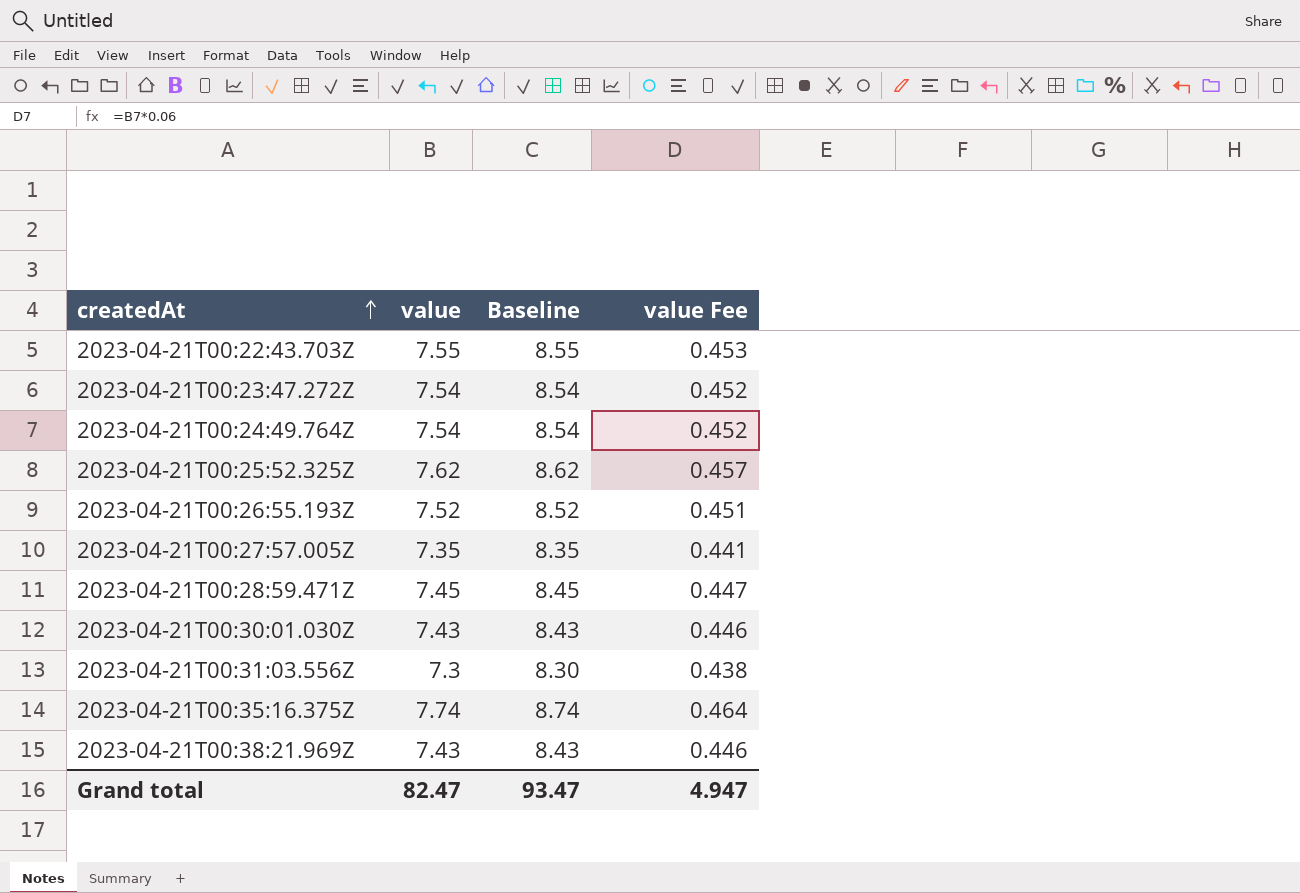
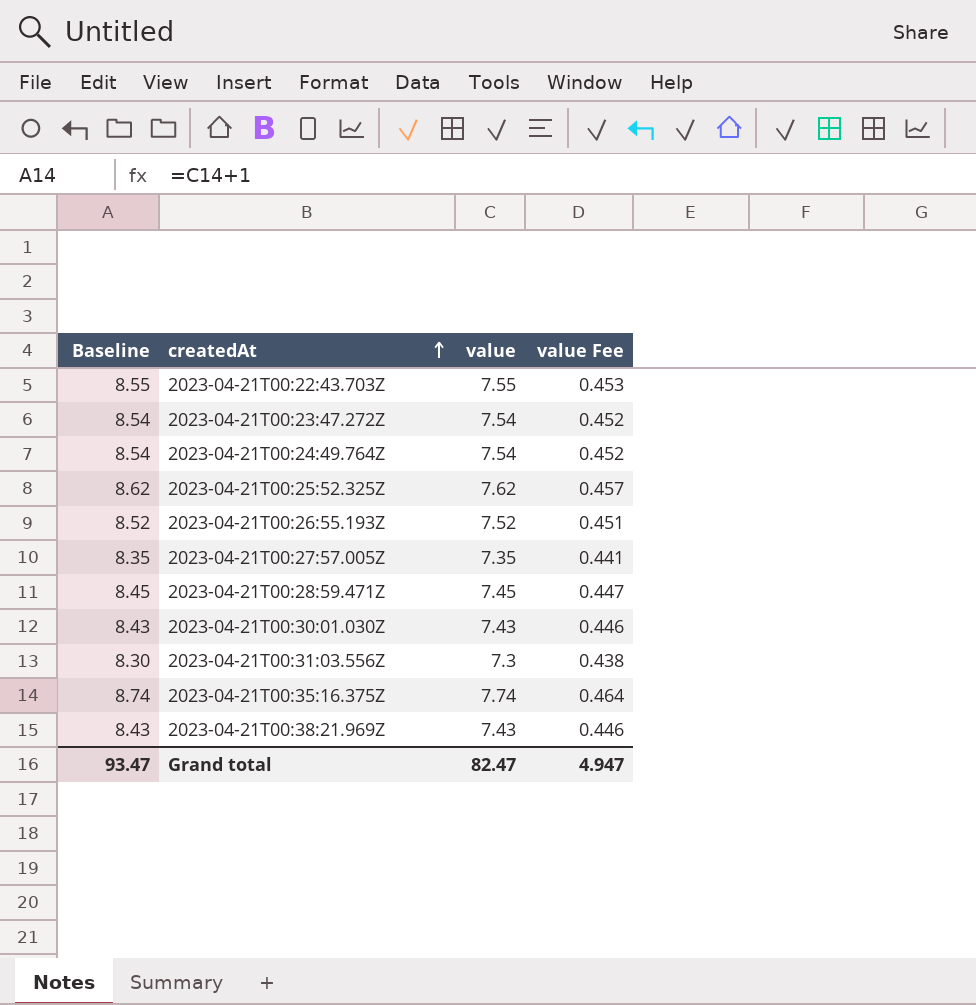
column Baseline | position: 3 -> 1

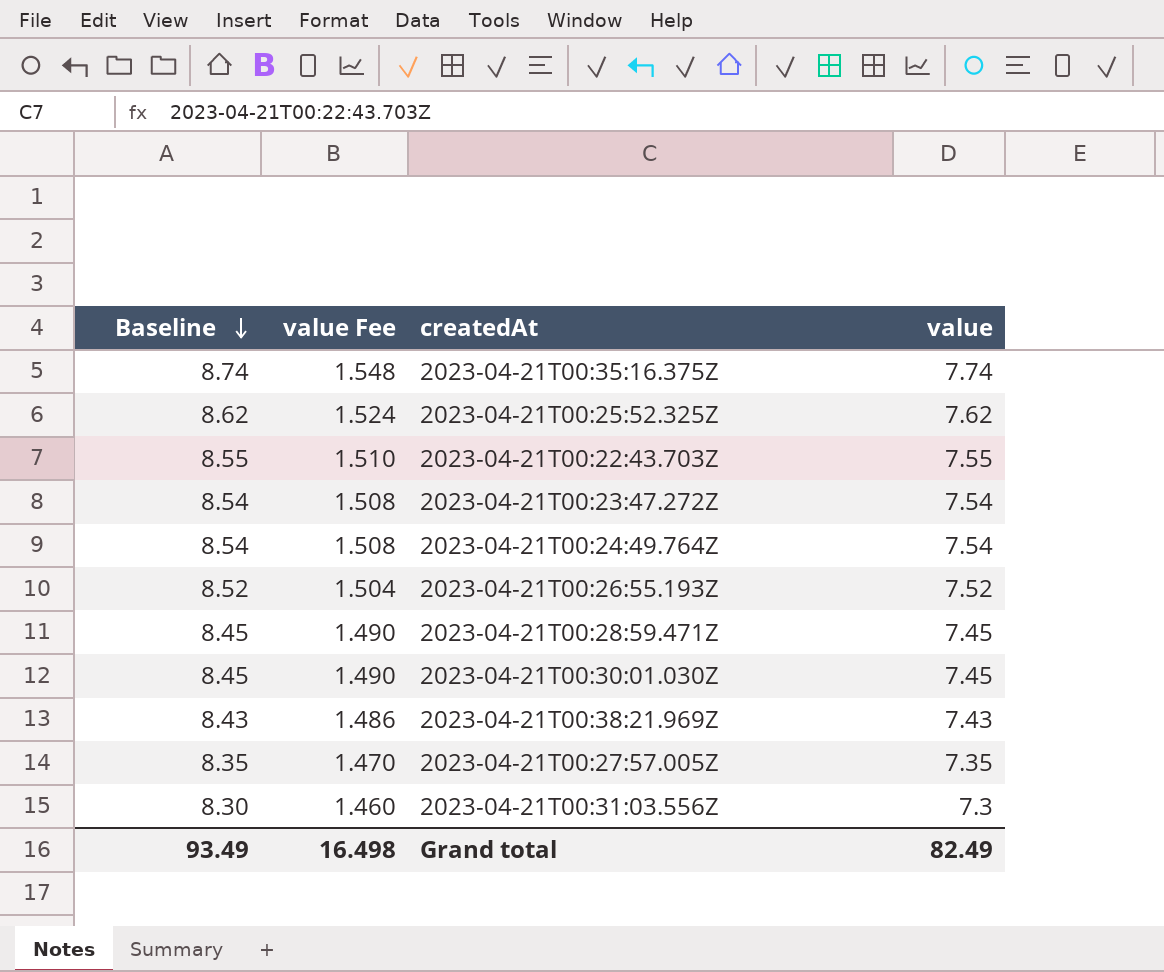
row order: createdAt ascending -> Baseline descending
column value Fee | formula: [value] * 0.06 -> [value] * 0.2
column value Fee | position: 4 -> 2
2023-04-21T00:30:01.030Z | Baseline: 8.43 -> 8.45
2023-04-21T00:30:01.030Z | value: 7.43 -> 7.45
Grand total | Baseline: 93.47 -> 93.49
Grand total | value Fee: 4.947 -> 16.498
Grand total | value: 82.47 -> 82.49

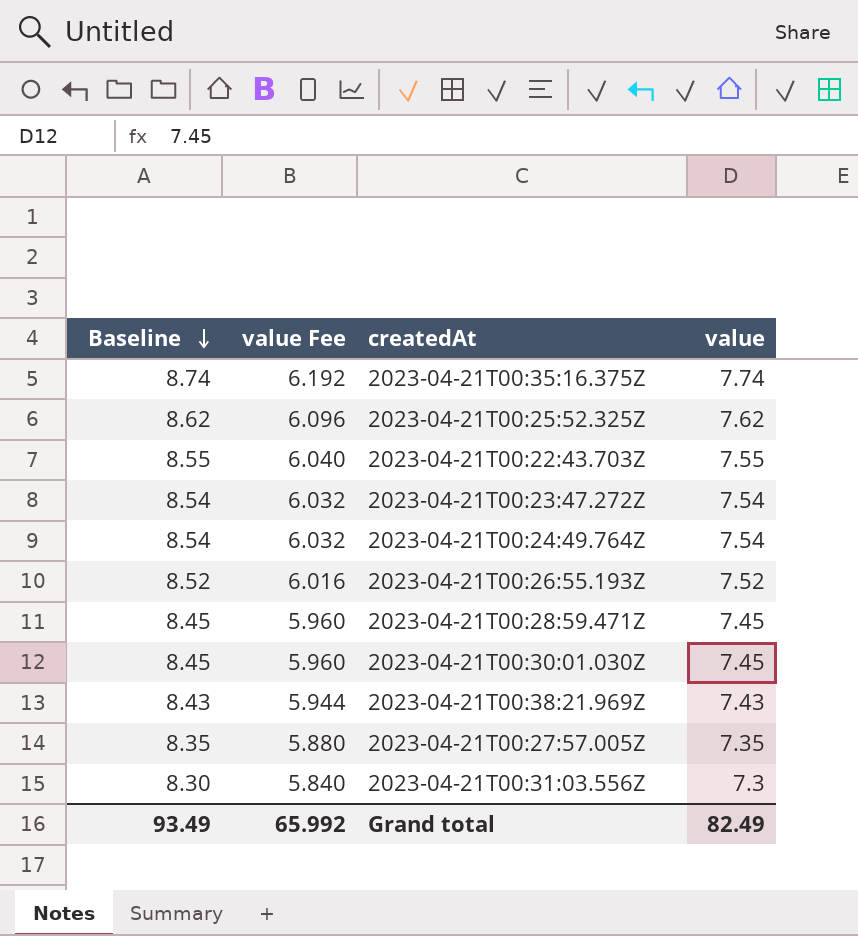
column value Fee | formula: [value] * 0.2 -> [value] * 0.8
Grand total | value Fee: 16.498 -> 65.992

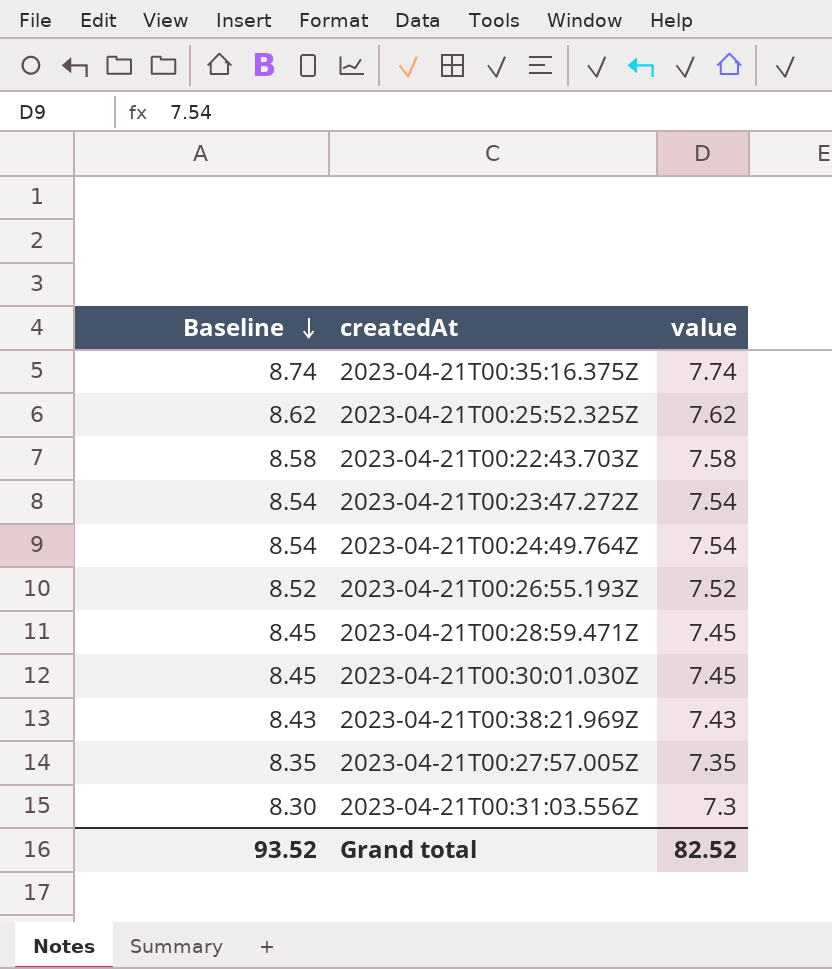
column value Fee | formula: [value] * 0.8 -> none
2023-04-21T00:22:43.703Z | Baseline: 8.55 -> 8.58
2023-04-21T00:22:43.703Z | value: 7.55 -> 7.58
Grand total | Baseline: 93.49 -> 93.52
Grand total | value: 82.49 -> 82.52

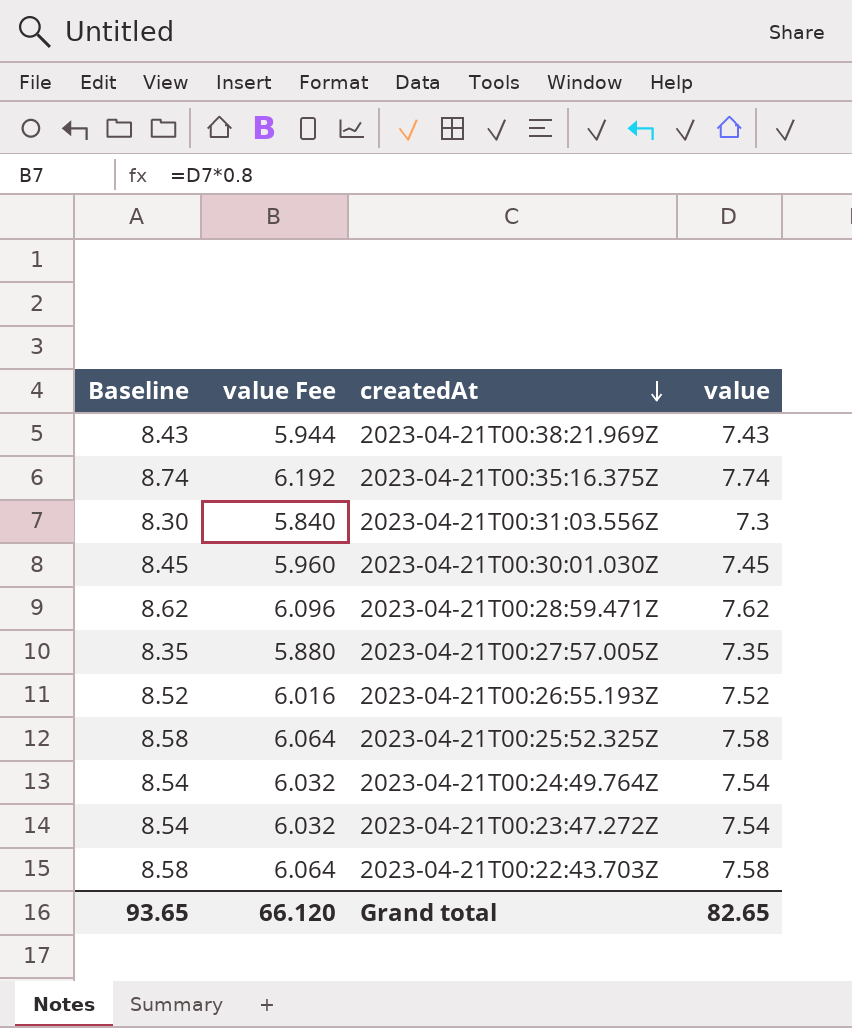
row order: Baseline descending -> createdAt descending
column value Fee | formula: none -> [value] * 0.8
2023-04-21T00:28:59.471Z | Baseline: 8.45 -> 8.62
2023-04-21T00:28:59.471Z | value: 7.45 -> 7.62
2023-04-21T00:25:52.325Z | Baseline: 8.62 -> 8.58
2023-04-21T00:25:52.325Z | value: 7.62 -> 7.58
Grand total | Baseline: 93.52 -> 93.65
Grand total | value: 82.52 -> 82.65

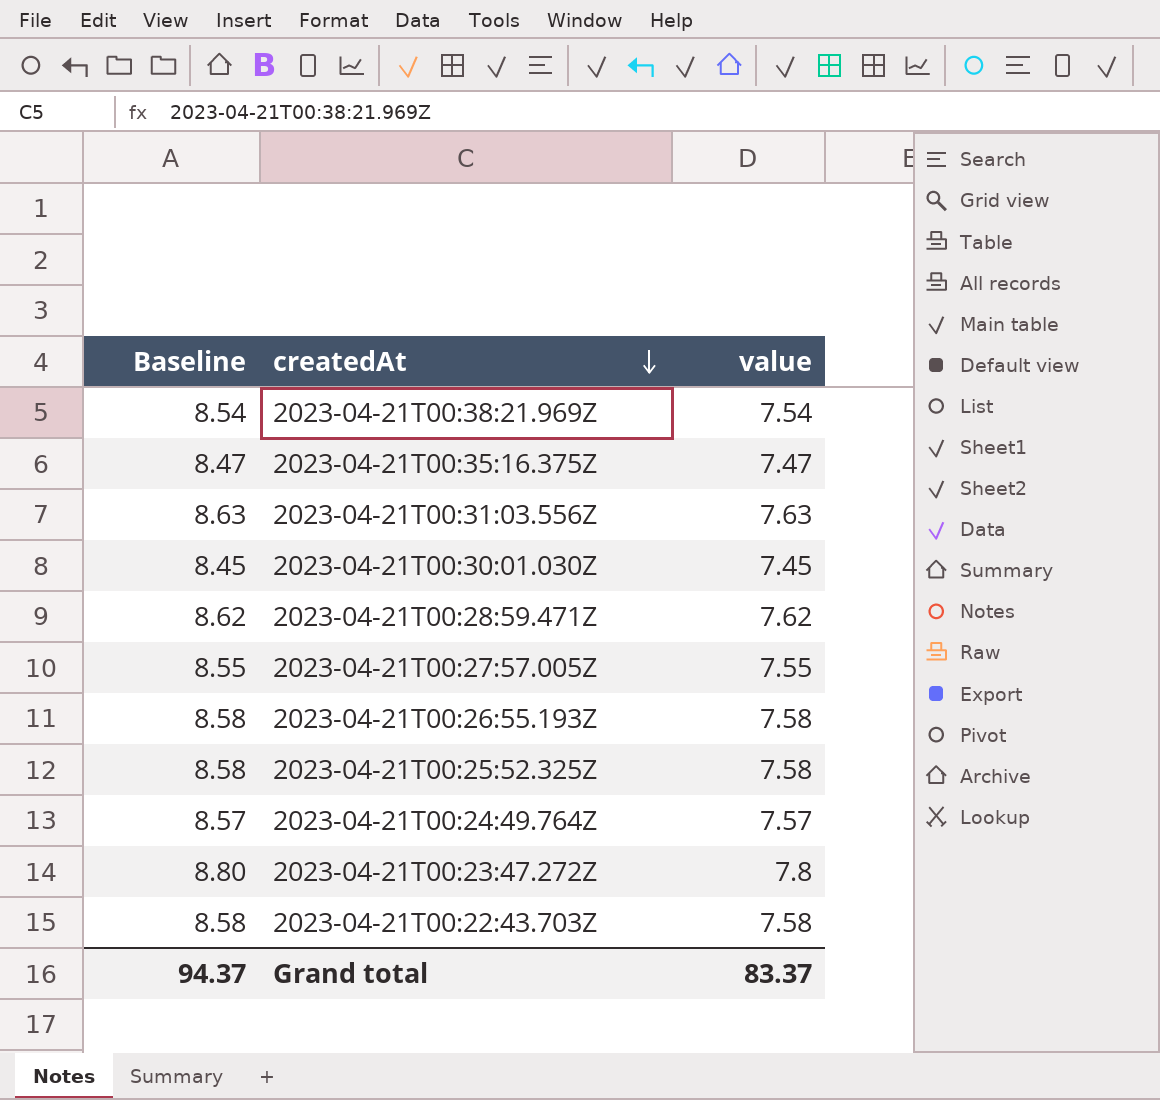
column value Fee | formula: [value] * 0.8 -> none
2023-04-21T00:38:21.969Z | Baseline: 8.43 -> 8.54
2023-04-21T00:38:21.969Z | value: 7.43 -> 7.54
2023-04-21T00:35:16.375Z | Baseline: 8.74 -> 8.47
2023-04-21T00:35:16.375Z | value: 7.74 -> 7.47
2023-04-21T00:31:03.556Z | Baseline: 8.30 -> 8.63
2023-04-21T00:31:03.556Z | value: 7.3 -> 7.63
2023-04-21T00:27:57.005Z | Baseline: 8.35 -> 8.55
2023-04-21T00:27:57.005Z | value: 7.35 -> 7.55
2023-04-21T00:26:55.193Z | Baseline: 8.52 -> 8.58
2023-04-21T00:26:55.193Z | value: 7.52 -> 7.58
2023-04-21T00:24:49.764Z | Baseline: 8.54 -> 8.57
2023-04-21T00:24:49.764Z | value: 7.54 -> 7.57
2023-04-21T00:23:47.272Z | Baseline: 8.54 -> 8.80
2023-04-21T00:23:47.272Z | value: 7.54 -> 7.8
Grand total | Baseline: 93.65 -> 94.37
Grand total | value: 82.65 -> 83.37

